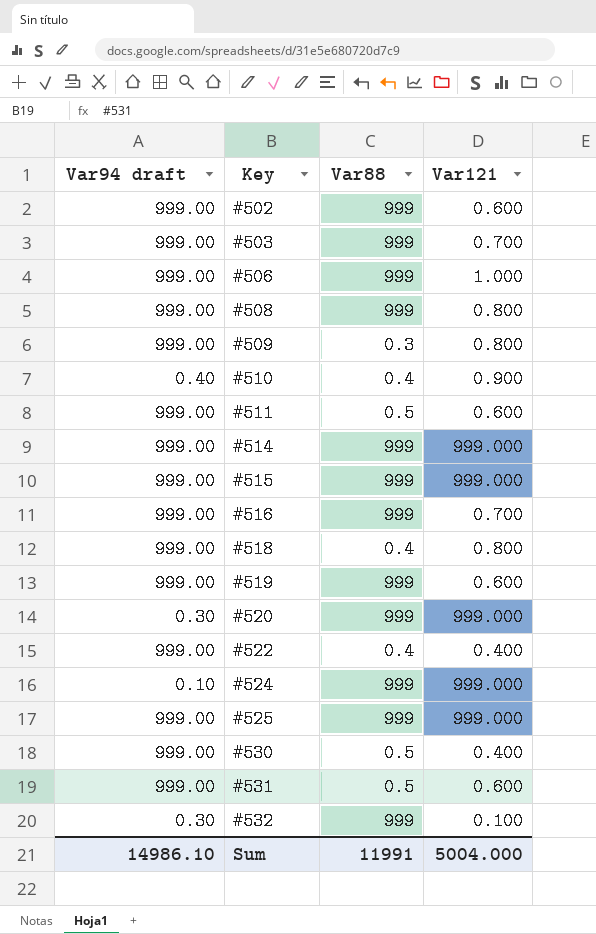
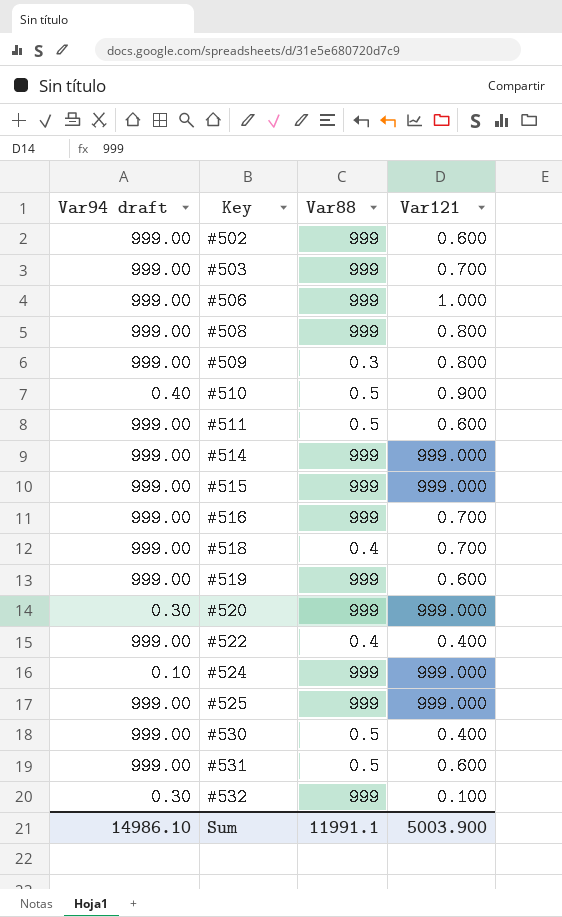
#510 | Var88: 0.4 -> 0.5
#518 | Var121: 0.800 -> 0.700
Sum | Var88: 11991 -> 11991.1
Sum | Var121: 5004.000 -> 5003.900

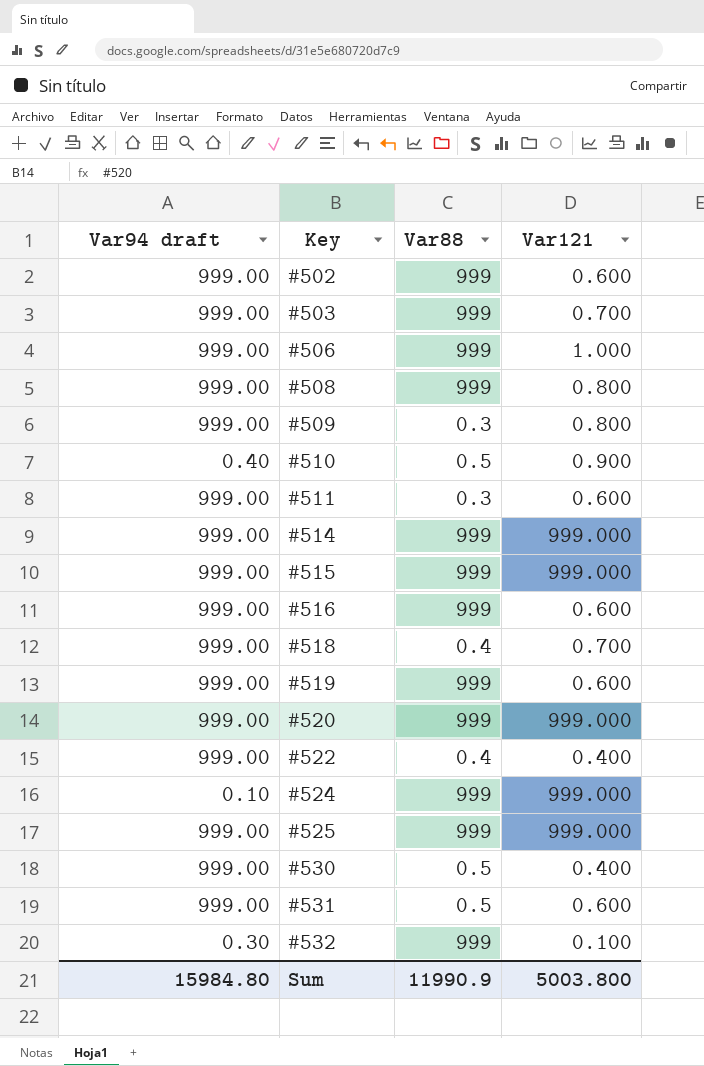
#511 | Var88: 0.5 -> 0.3
#516 | Var121: 0.700 -> 0.600
#520 | Var94 draft: 0.30 -> 999.00
Sum | Var94 draft: 14986.10 -> 15984.80
Sum | Var88: 11991.1 -> 11990.9
Sum | Var121: 5003.900 -> 5003.800

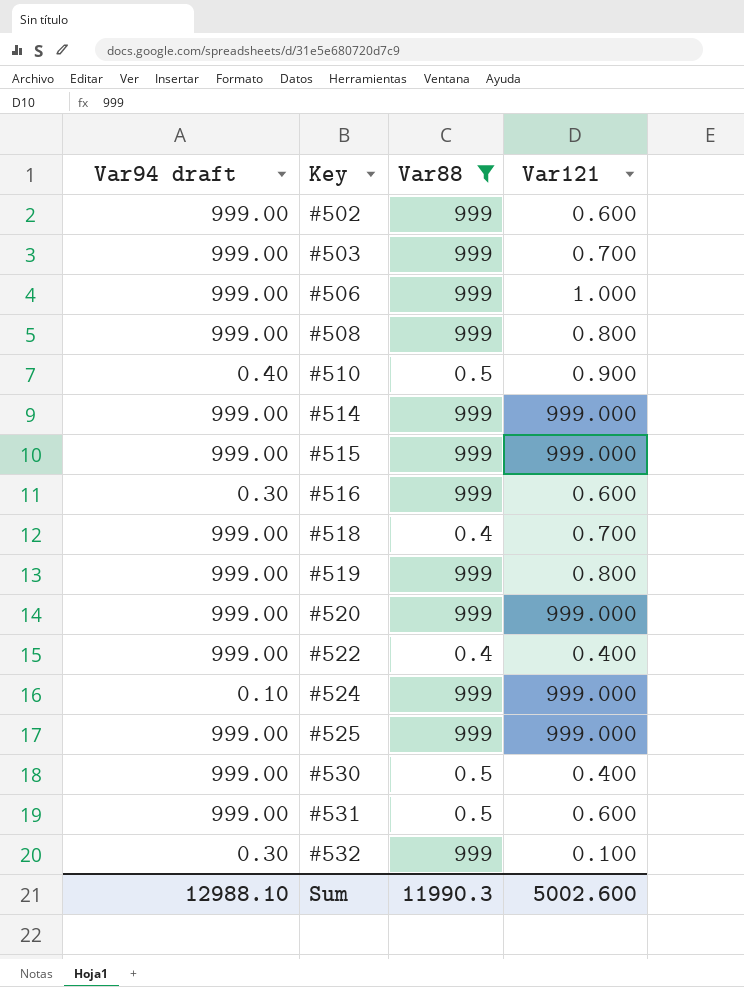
filter: none -> Var88 != 0.3
#516 | Var94 draft: 999.00 -> 0.30
#519 | Var121: 0.600 -> 0.800
Sum | Var94 draft: 15984.80 -> 12988.10
Sum | Var88: 11990.9 -> 11990.3
Sum | Var121: 5003.800 -> 5002.600

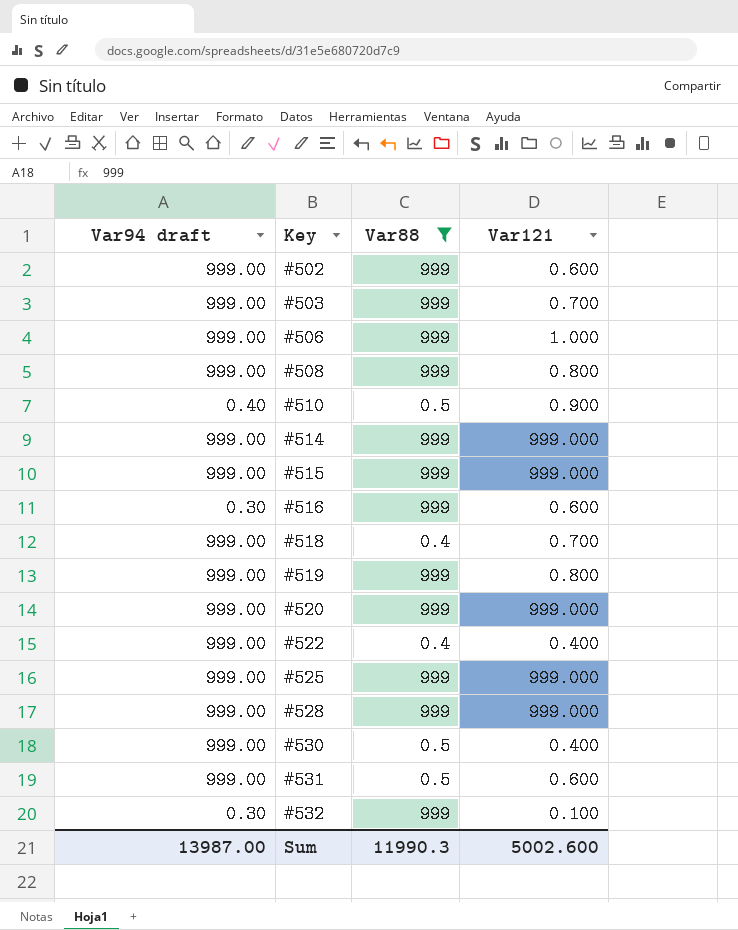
row #524: 0.10 | 999 | 999.000 -> none
row #528: none -> 999.00 | 999 | 999.000
Sum | Var94 draft: 12988.10 -> 13987.00

